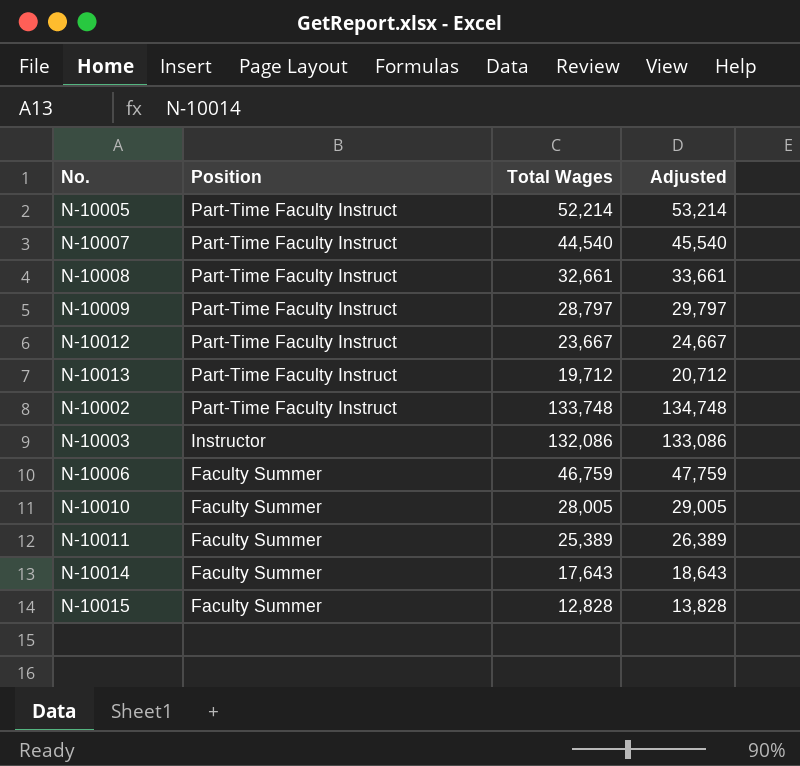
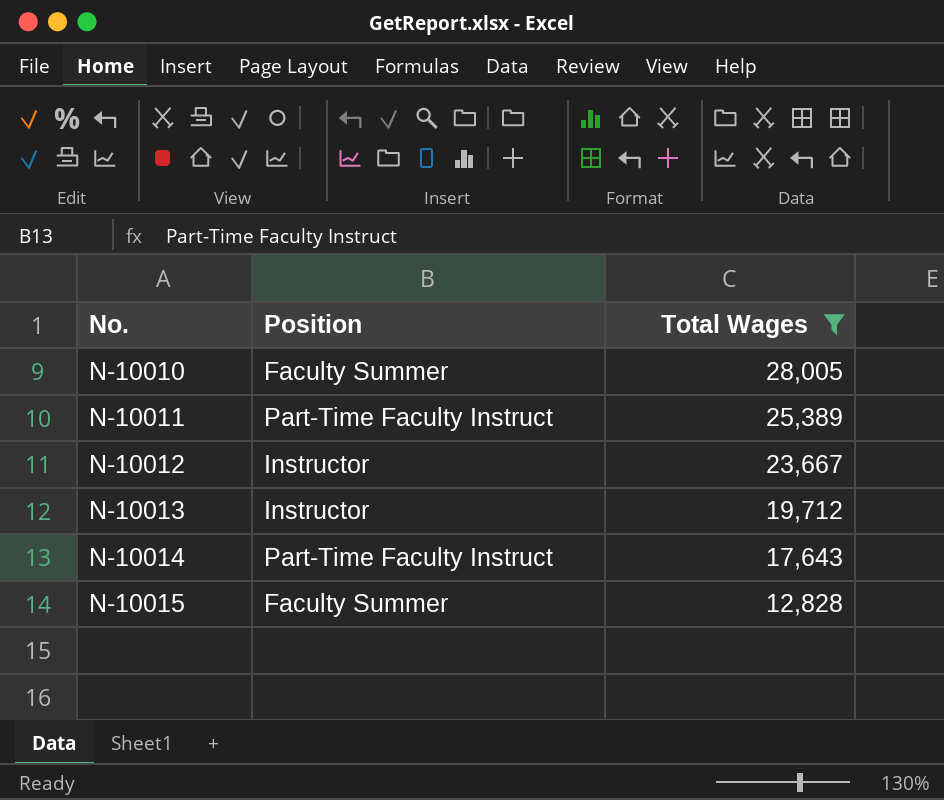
filter: none -> Total Wages <= 28,005
row order: Position descending -> No. ascending
column Adjusted | formula: [Total Wages] + 1000 -> none
N-10011 | Position: Faculty Summer -> Part-Time Faculty Instruct
N-10012 | Position: Part-Time Faculty Instruct -> Instructor
N-10013 | Position: Part-Time Faculty Instruct -> Instructor
N-10014 | Position: Faculty Summer -> Part-Time Faculty Instruct

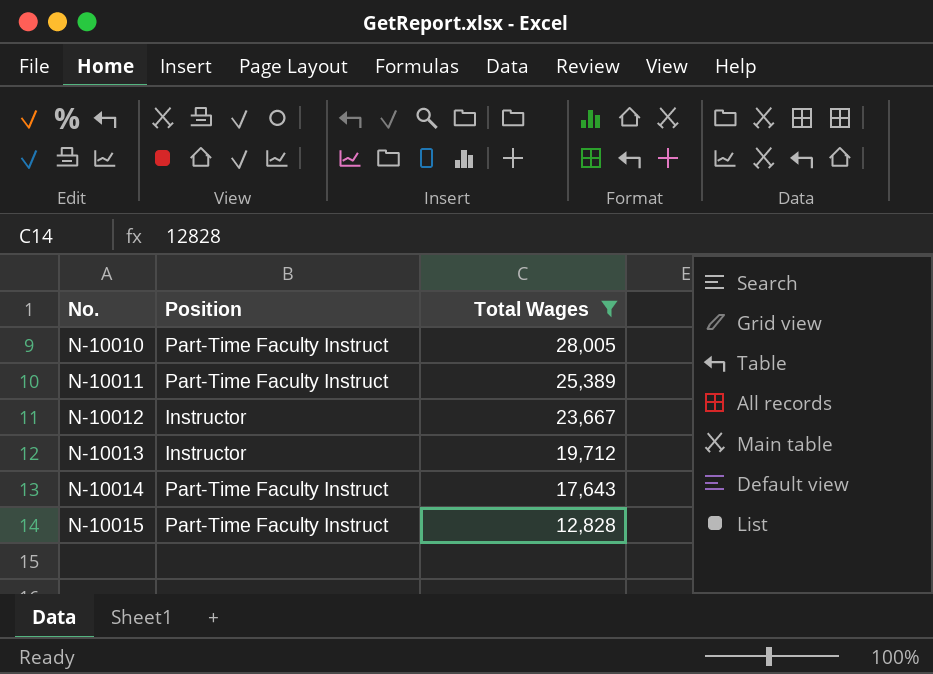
N-10010 | Position: Faculty Summer -> Part-Time Faculty Instruct
N-10015 | Position: Faculty Summer -> Part-Time Faculty Instruct

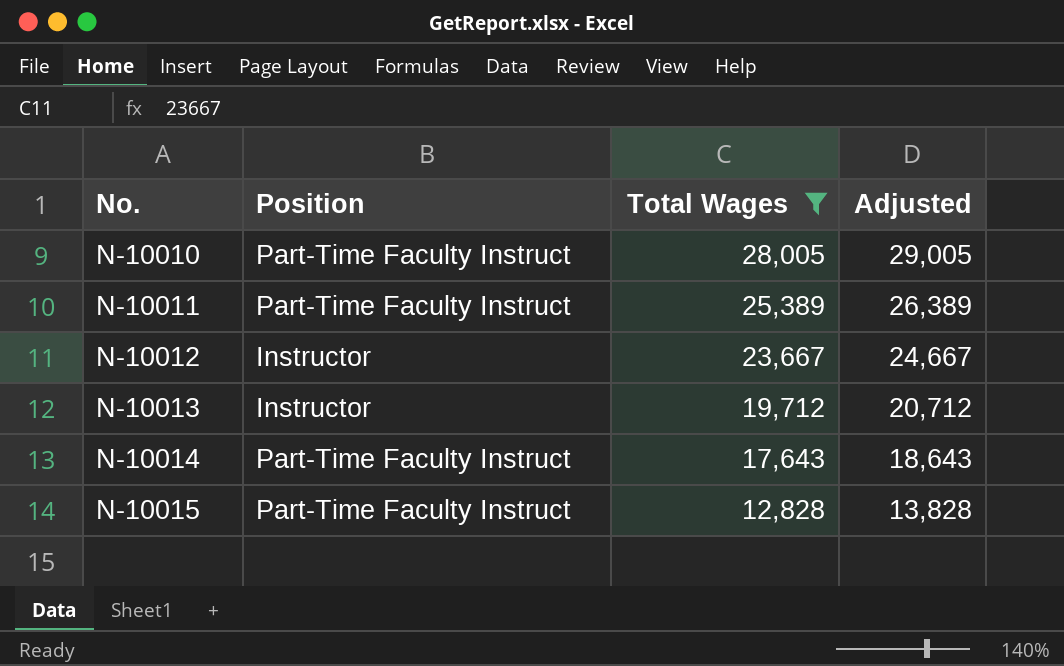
column Adjusted | formula: none -> [Total Wages] + 1000

